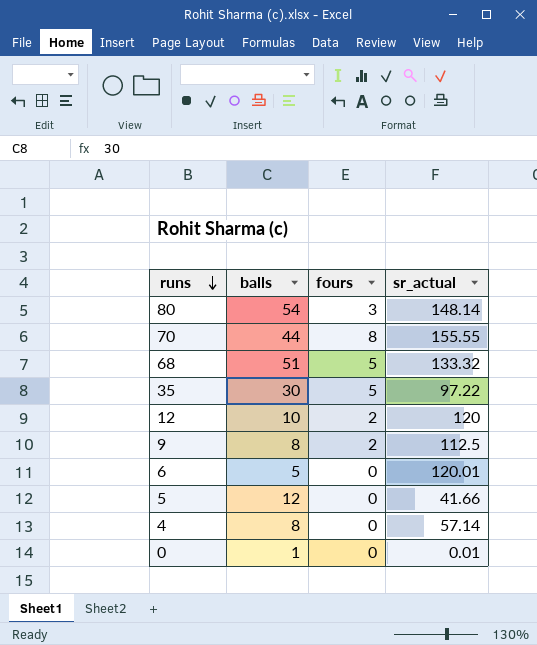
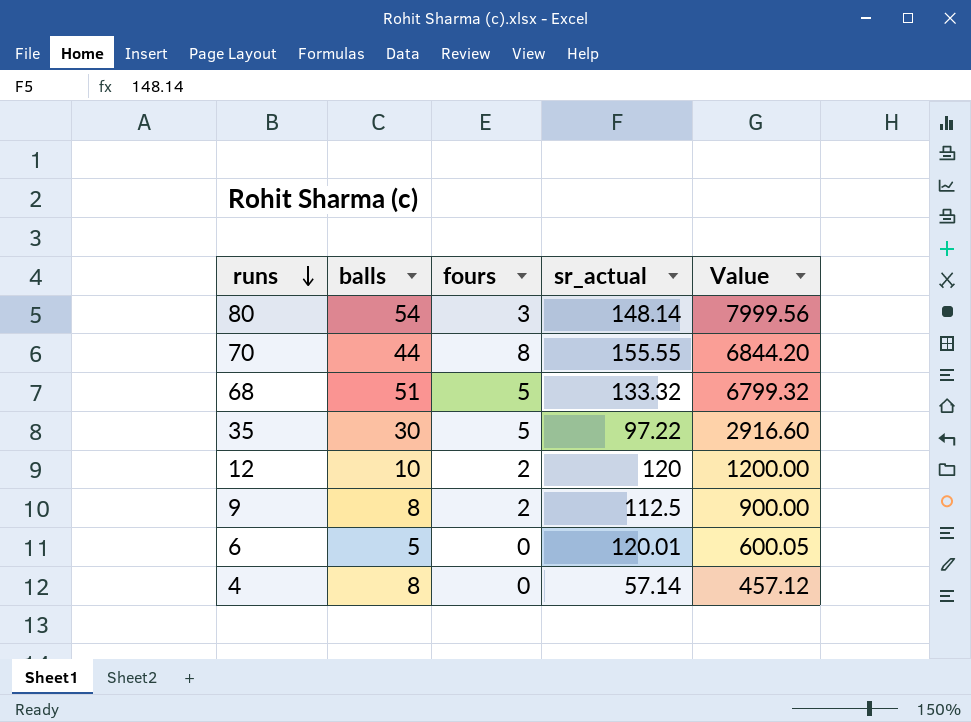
column Value | formula: none -> [balls] * [sr_actual]
row 5: 12 | 0 | 41.66 -> none
row 0: 1 | 0 | 0.01 -> none

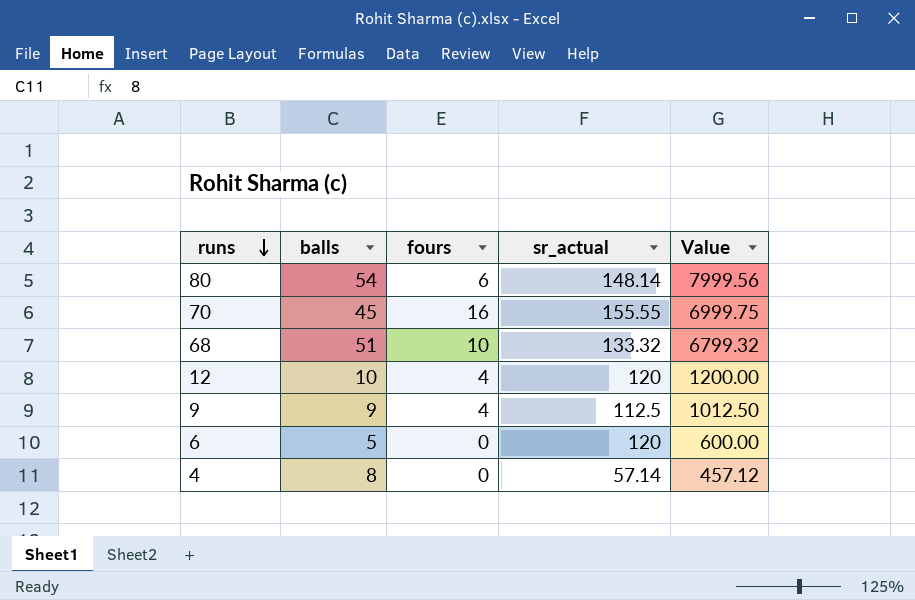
row 35: 30 | 5 | 97.22 | 2916.60 -> none
80 | fours: 3 -> 6
70 | balls: 44 -> 45
70 | fours: 8 -> 16
70 | Value: 6844.20 -> 6999.75
68 | fours: 5 -> 10
12 | fours: 2 -> 4
9 | balls: 8 -> 9
9 | fours: 2 -> 4
9 | Value: 900.00 -> 1012.50
6 | sr_actual: 120.01 -> 120
6 | Value: 600.05 -> 600.00

